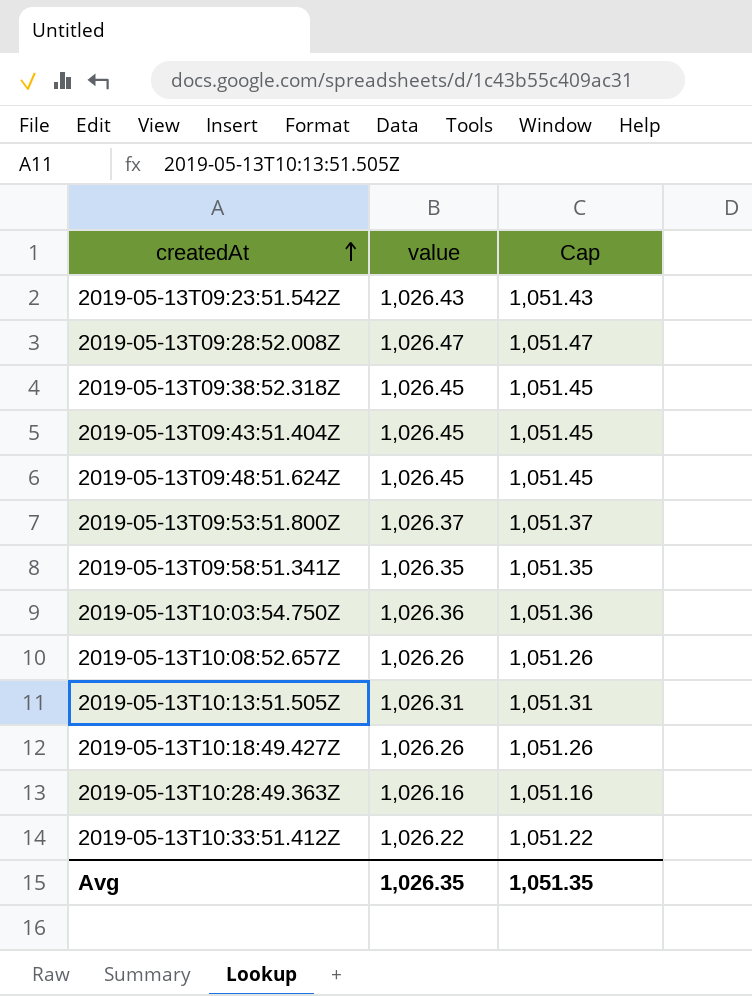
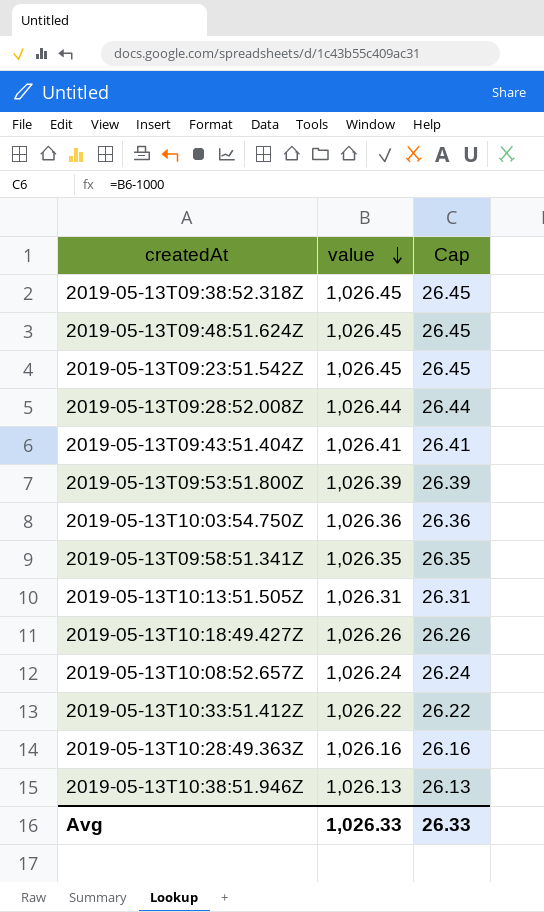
row order: createdAt ascending -> value descending
column Cap | formula: [value] + 25 -> [value] - 1000
2019-05-13T09:23:51.542Z | value: 1,026.43 -> 1,026.45
2019-05-13T09:28:52.008Z | value: 1,026.47 -> 1,026.44
2019-05-13T09:43:51.404Z | value: 1,026.45 -> 1,026.41
2019-05-13T09:53:51.800Z | value: 1,026.37 -> 1,026.39
2019-05-13T10:08:52.657Z | value: 1,026.26 -> 1,026.24
row 2019-05-13T10:38:51.946Z: none -> 1,026.13 | 26.13
Avg | value: 1,026.35 -> 1,026.33
Avg | Cap: 1,051.35 -> 26.33

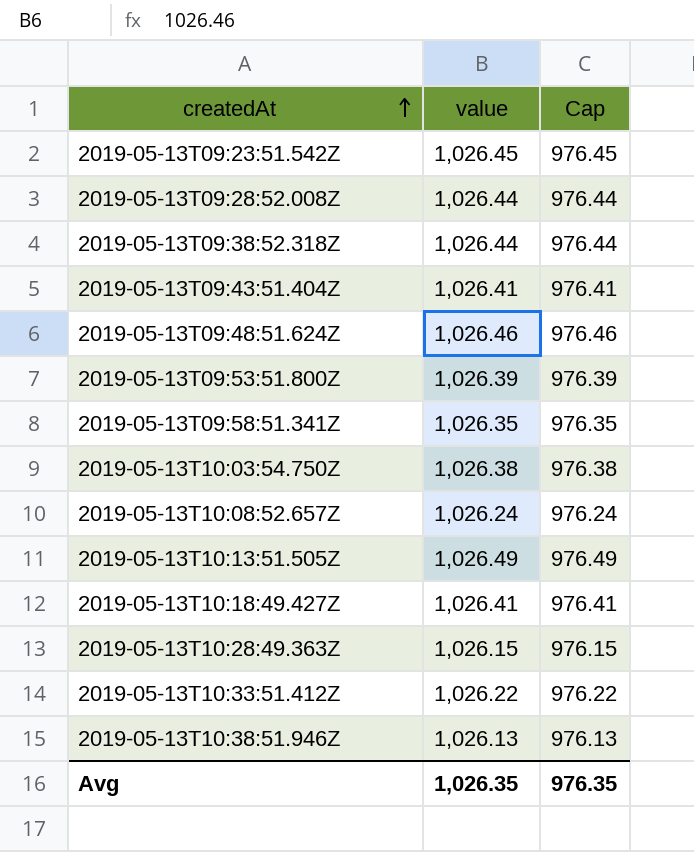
row order: value descending -> createdAt ascending
column Cap | formula: [value] - 1000 -> [value] - 50
2019-05-13T09:38:52.318Z | value: 1,026.45 -> 1,026.44
2019-05-13T09:48:51.624Z | value: 1,026.45 -> 1,026.46
2019-05-13T10:03:54.750Z | value: 1,026.36 -> 1,026.38
2019-05-13T10:13:51.505Z | value: 1,026.31 -> 1,026.49
2019-05-13T10:18:49.427Z | value: 1,026.26 -> 1,026.41
2019-05-13T10:28:49.363Z | value: 1,026.16 -> 1,026.15
Avg | value: 1,026.33 -> 1,026.35
Avg | Cap: 26.33 -> 976.35

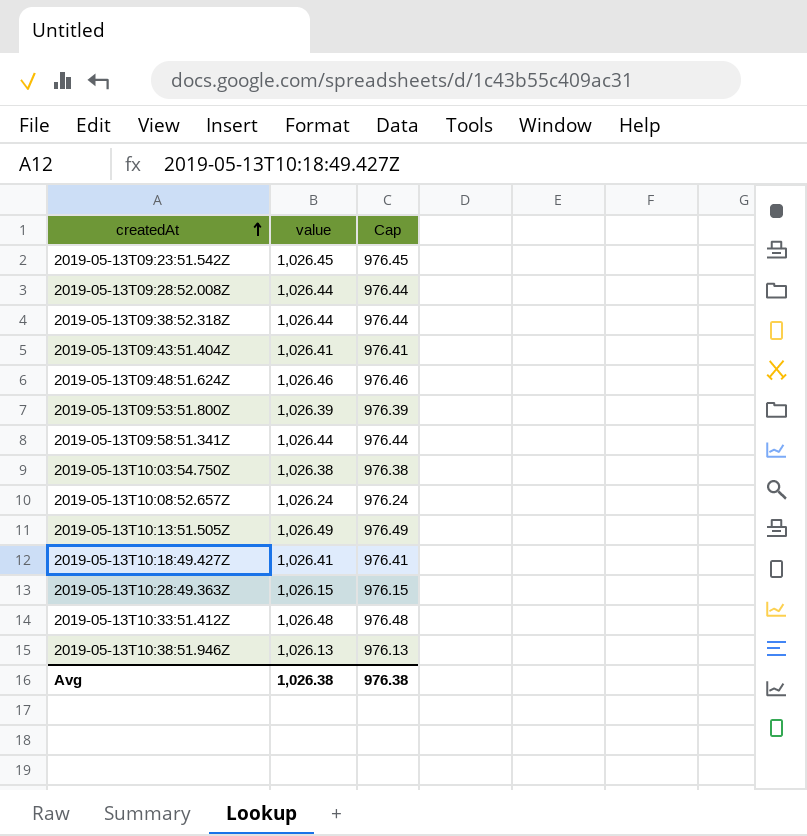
2019-05-13T09:58:51.341Z | value: 1,026.35 -> 1,026.44
2019-05-13T09:58:51.341Z | Cap: 976.35 -> 976.44
2019-05-13T10:33:51.412Z | value: 1,026.22 -> 1,026.48
2019-05-13T10:33:51.412Z | Cap: 976.22 -> 976.48
Avg | value: 1,026.35 -> 1,026.38
Avg | Cap: 976.35 -> 976.38

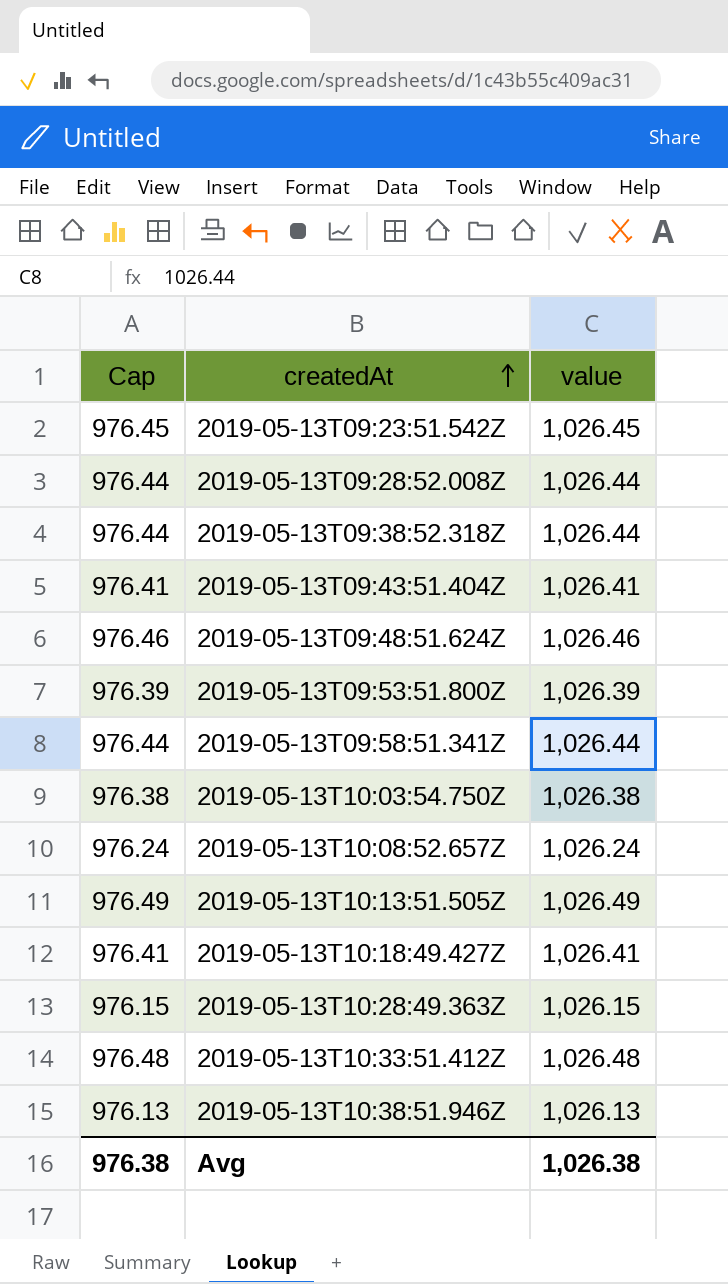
column Cap | position: 3 -> 1

